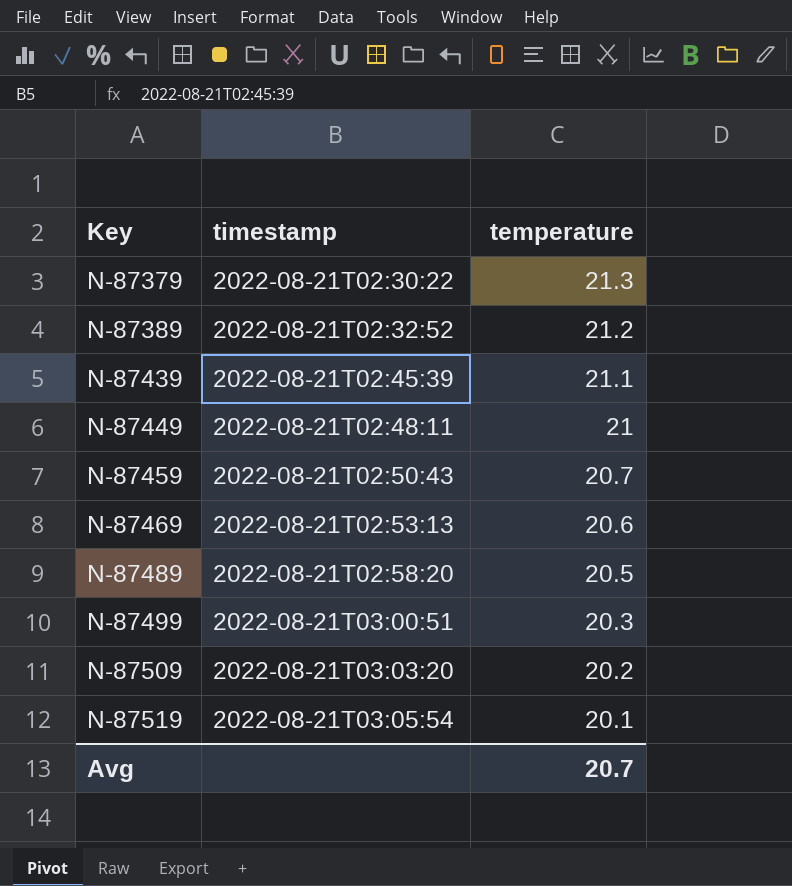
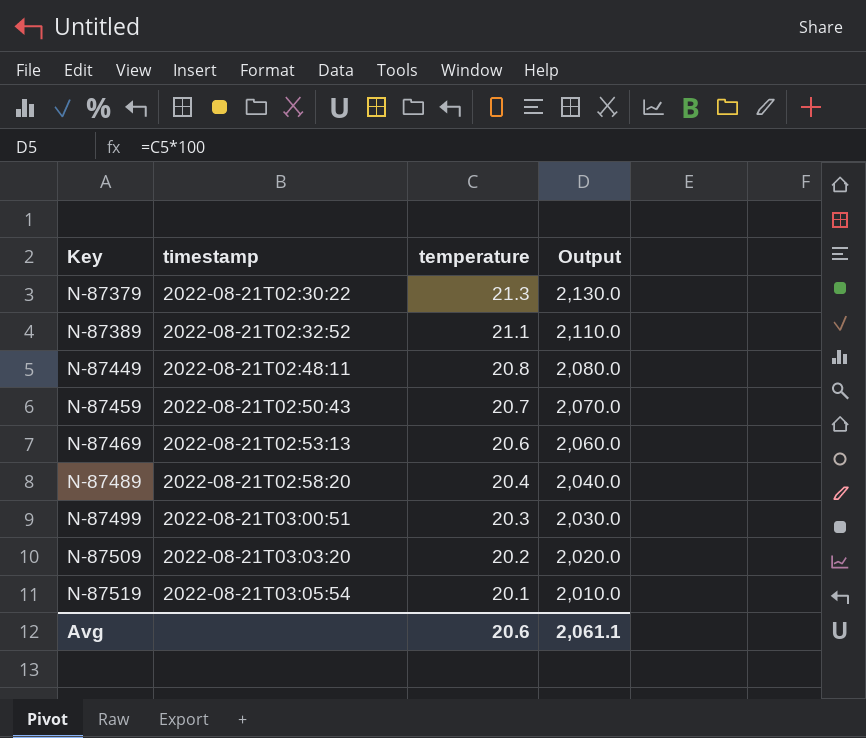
column Output | formula: none -> [temperature] * 100
row N-87439: 2022-08-21T02:45:39 | 21.1 -> none
N-87389 | temperature: 21.2 -> 21.1
N-87449 | temperature: 21 -> 20.8
N-87489 | temperature: 20.5 -> 20.4
Avg | temperature: 20.7 -> 20.6

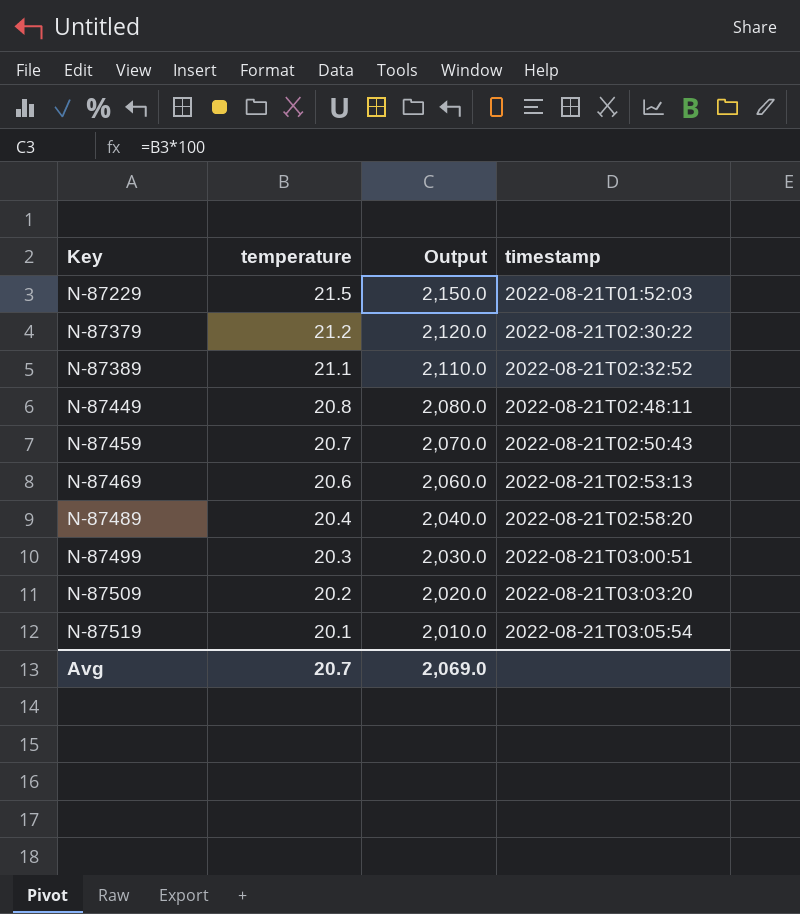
column timestamp | position: 2 -> 4
row N-87229: none -> 21.5 | 2,150.0 | 2022-08-21T01:52:03
N-87379 | temperature: 21.3 -> 21.2
N-87379 | Output: 2,130.0 -> 2,120.0
Avg | temperature: 20.6 -> 20.7
Avg | Output: 2,061.1 -> 2,069.0

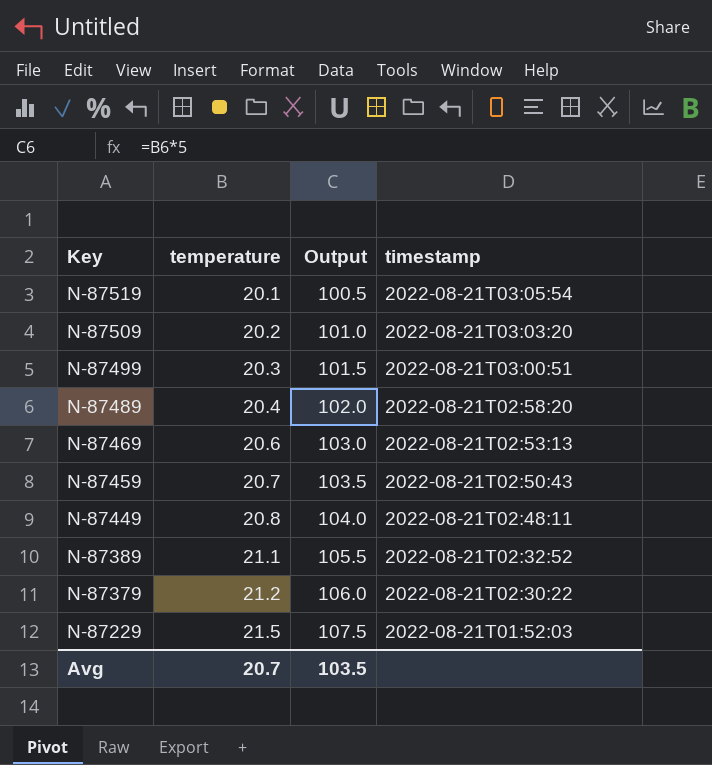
row order: Key ascending -> Key descending
column Output | formula: [temperature] * 100 -> [temperature] * 5
Avg | Output: 2,069.0 -> 103.5

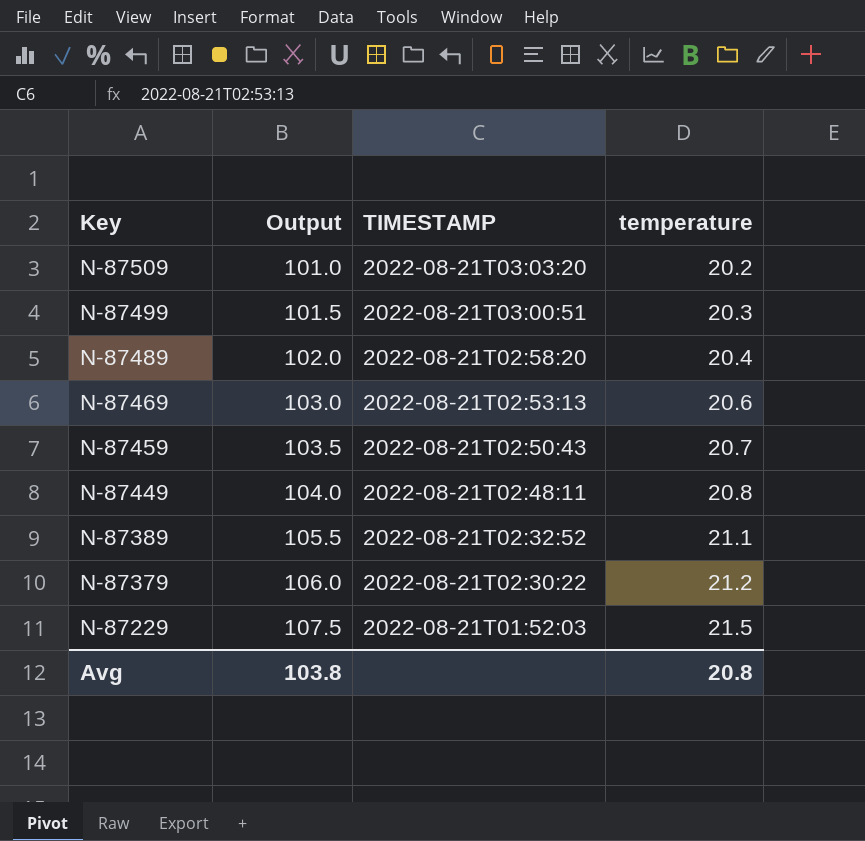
column name: timestamp -> TIMESTAMP
column temperature | position: 2 -> 4
row N-87519: 20.1 | 100.5 | 2022-08-21T03:05:54 -> none
Avg | Output: 103.5 -> 103.8
Avg | temperature: 20.7 -> 20.8

